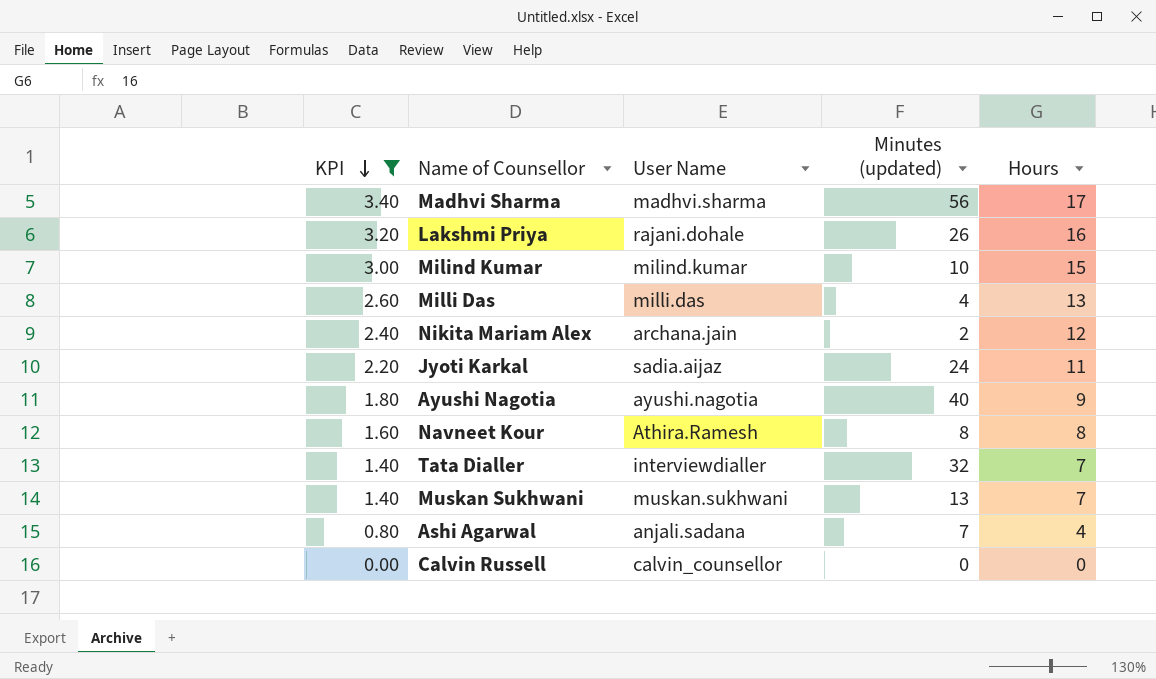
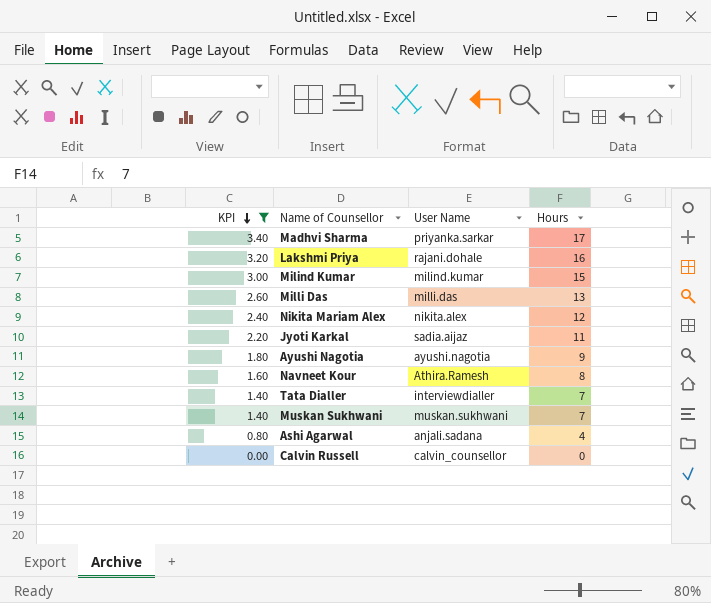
column Minutes (updated) | position: 4 -> none
Madhvi Sharma | User Name: madhvi.sharma -> priyanka.sarkar
Nikita Mariam Alex | User Name: archana.jain -> nikita.alex

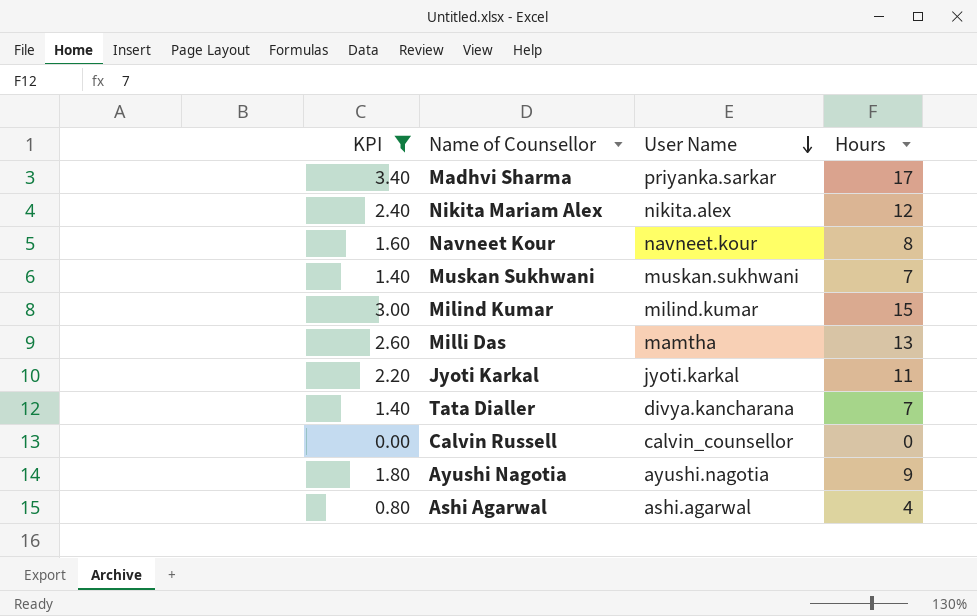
row order: KPI descending -> User Name descending
row Lakshmi Priya: 3.20 | rajani.dohale | 16 -> none
Navneet Kour | User Name: Athira.Ramesh -> navneet.kour
Milli Das | User Name: milli.das -> mamtha
Jyoti Karkal | User Name: sadia.aijaz -> jyoti.karkal
Tata Dialler | User Name: interviewdialler -> divya.kancharana
Ashi Agarwal | User Name: anjali.sadana -> ashi.agarwal

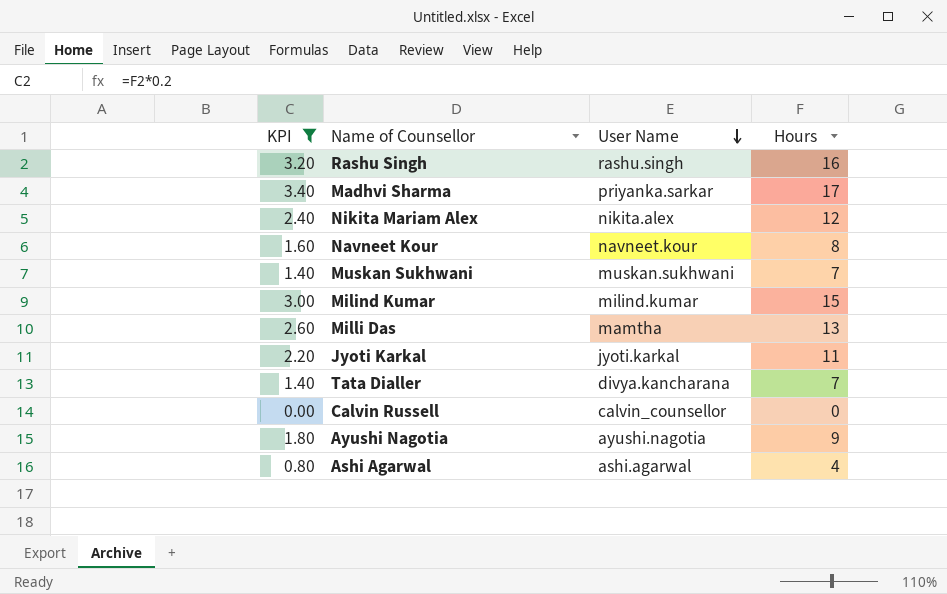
row Rashu Singh: none -> 3.20 | rashu.singh | 16

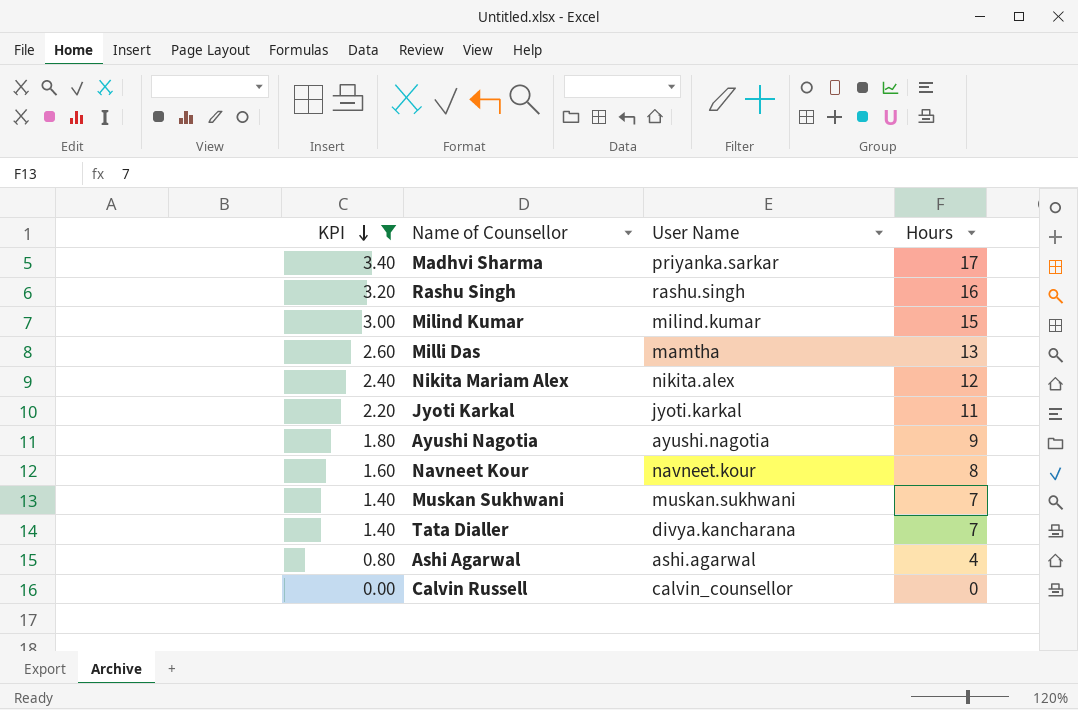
row order: User Name descending -> KPI descending

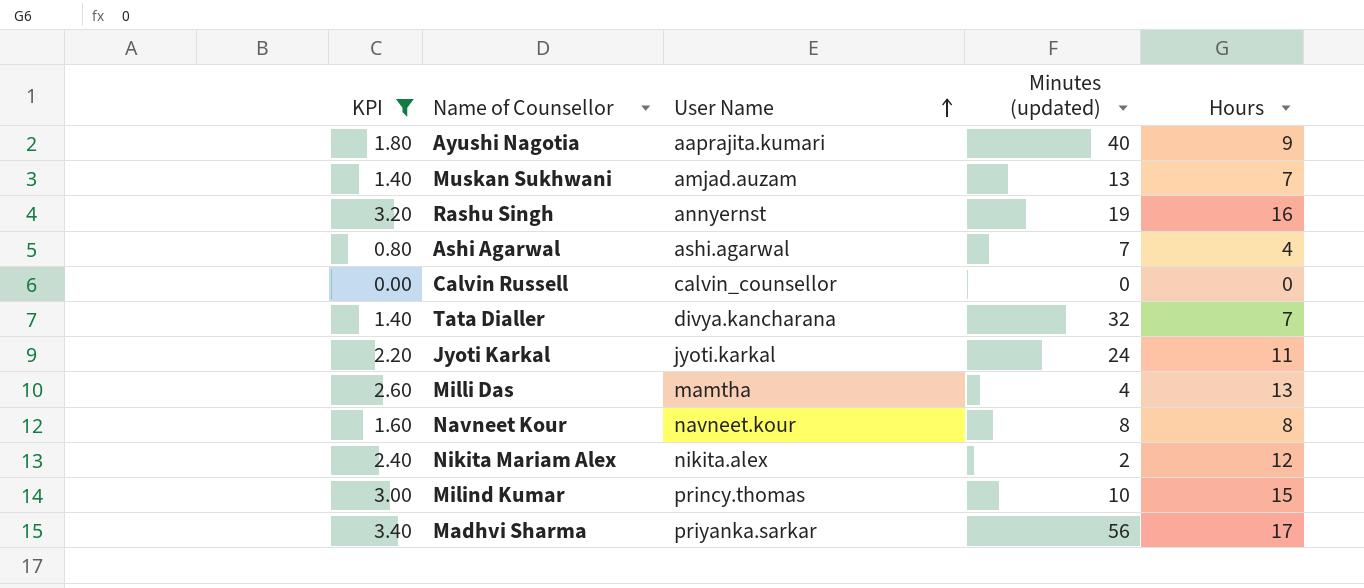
row order: KPI descending -> User Name ascending
column Minutes (updated) | position: none -> 4
Ayushi Nagotia | User Name: ayushi.nagotia -> aaprajita.kumari
Muskan Sukhwani | User Name: muskan.sukhwani -> amjad.auzam
Rashu Singh | User Name: rashu.singh -> annyernst
Milind Kumar | User Name: milind.kumar -> princy.thomas

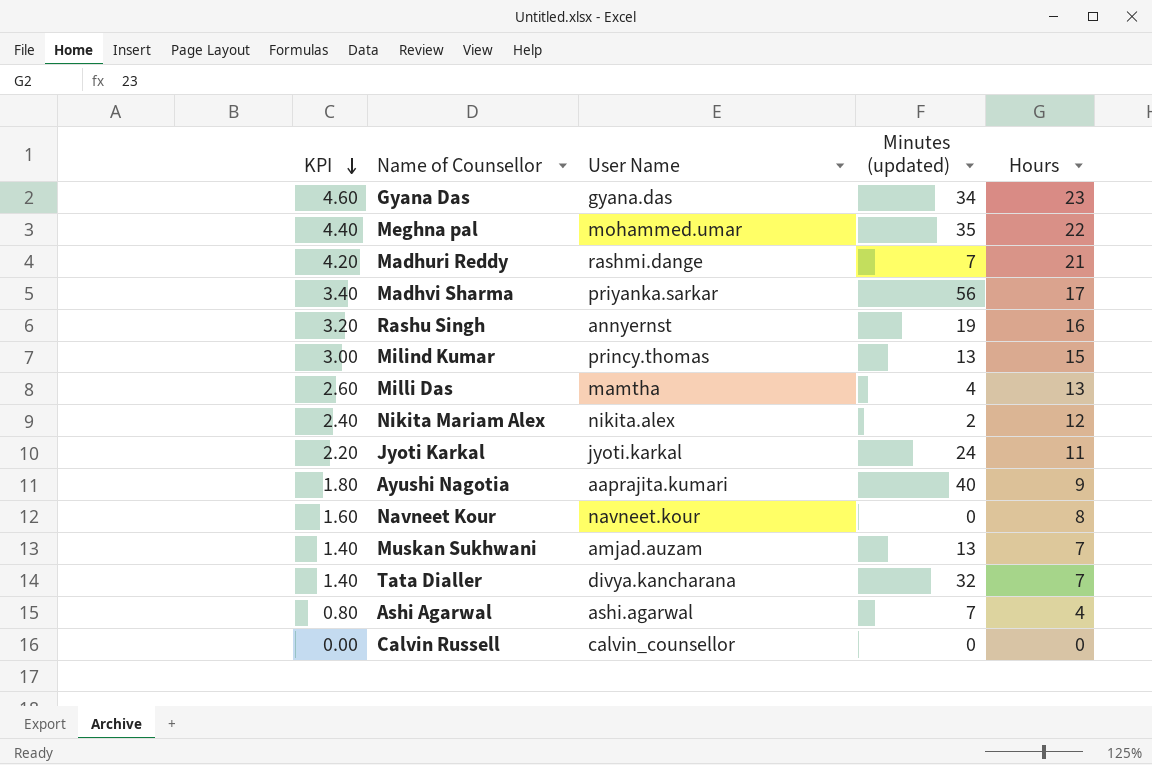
filter: KPI <= 3.40 -> none
row order: User Name ascending -> KPI descending
Milind Kumar | Minutes (updated): 10 -> 13
Navneet Kour | Minutes (updated): 8 -> 0

